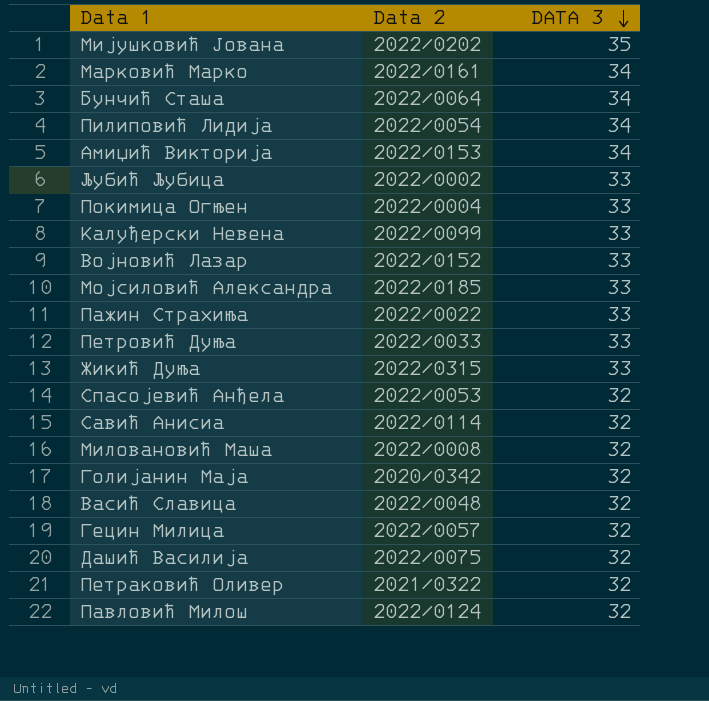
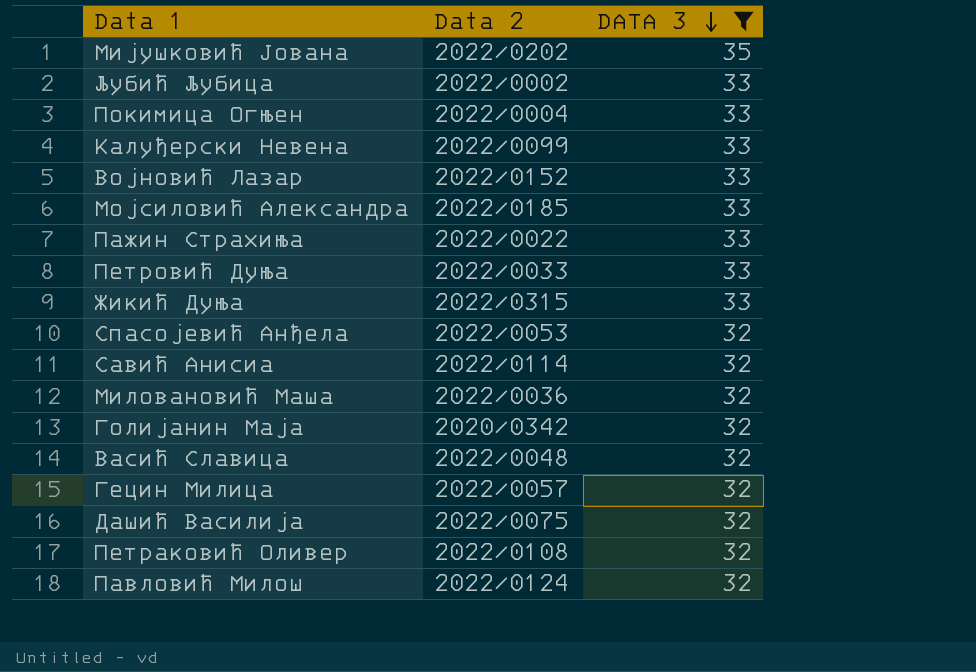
filter: none -> DATA 3 != 34
Миловановић Маша | Data 2: 2022/0008 -> 2022/0036
Петраковић Оливер | Data 2: 2021/0322 -> 2022/0108

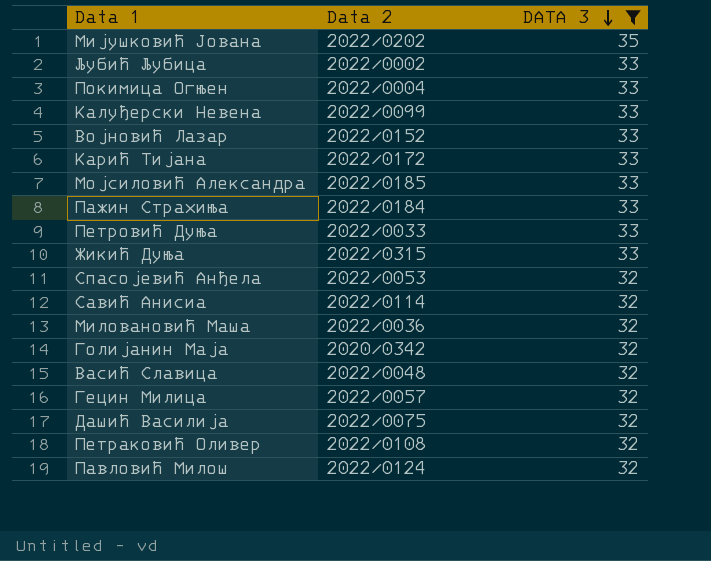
row Карић Тијана: none -> 2022/0172 | 33
Пажин Страхиња | Data 2: 2022/0022 -> 2022/0184

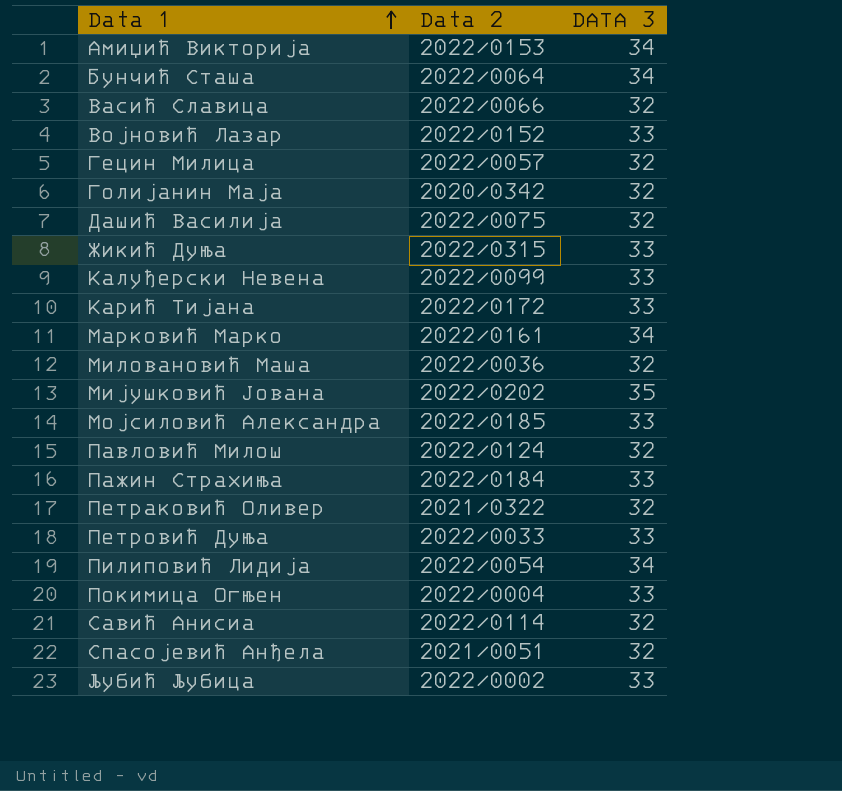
filter: DATA 3 != 34 -> none
row order: DATA 3 descending -> Data 1 ascending
Васић Славица | Data 2: 2022/0048 -> 2022/0066
Петраковић Оливер | Data 2: 2022/0108 -> 2021/0322
Спасојевић Анђела | Data 2: 2022/0053 -> 2021/0051

